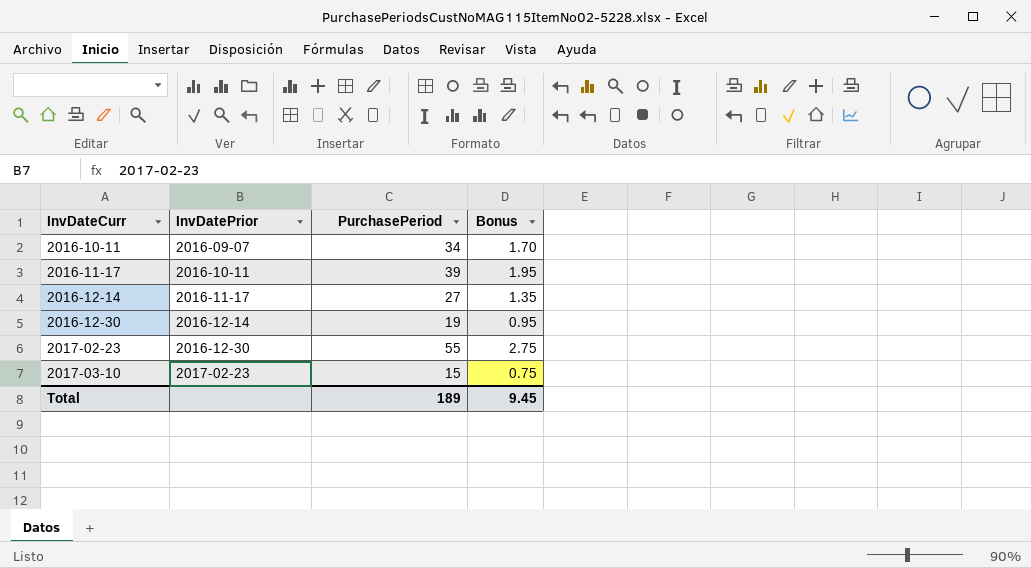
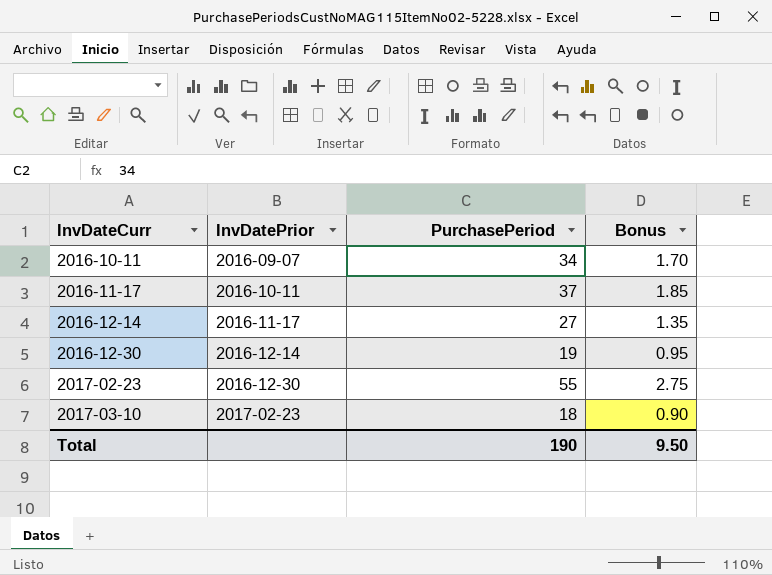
2016-11-17 | PurchasePeriod: 39 -> 37
2016-11-17 | Bonus: 1.95 -> 1.85
2017-03-10 | PurchasePeriod: 15 -> 18
2017-03-10 | Bonus: 0.75 -> 0.90
Total | PurchasePeriod: 189 -> 190
Total | Bonus: 9.45 -> 9.50

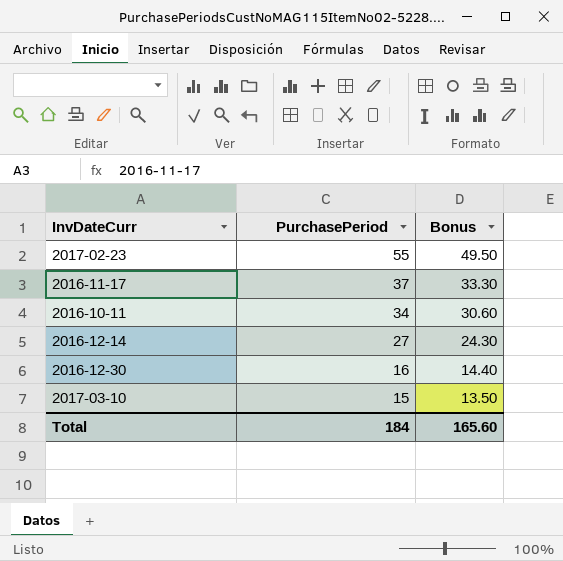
row order: InvDateCurr ascending -> PurchasePeriod descending
column InvDatePrior | position: 2 -> none
column Bonus | formula: [PurchasePeriod] * 0.05 -> [PurchasePeriod] * 0.9
2016-12-30 | PurchasePeriod: 19 -> 16
2017-03-10 | PurchasePeriod: 18 -> 15
Total | PurchasePeriod: 190 -> 184
Total | Bonus: 9.50 -> 165.60

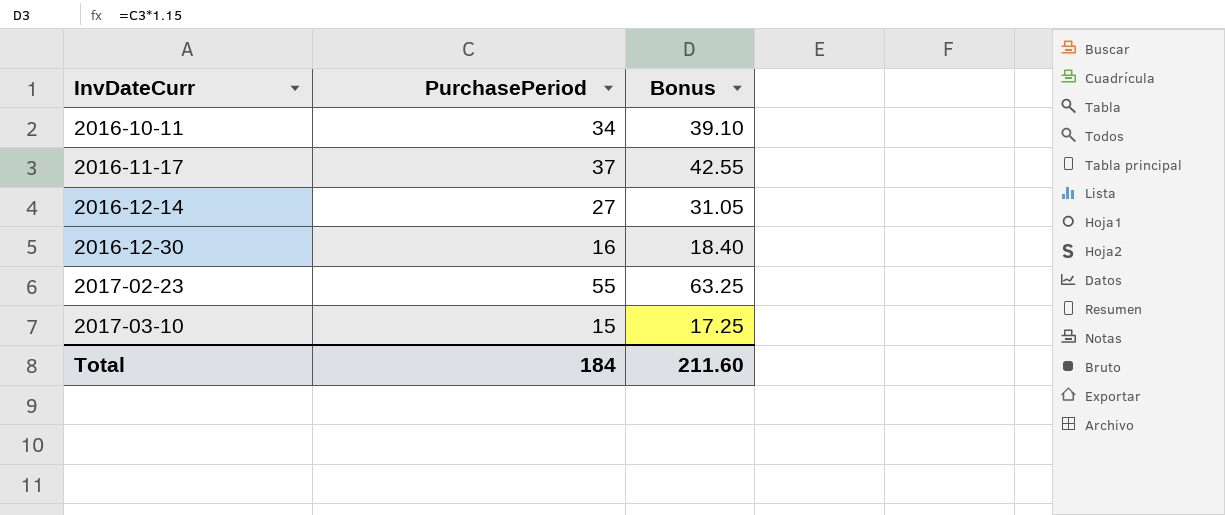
row order: PurchasePeriod descending -> InvDateCurr ascending
column Bonus | formula: [PurchasePeriod] * 0.9 -> [PurchasePeriod] * 1.15
Total | Bonus: 165.60 -> 211.60

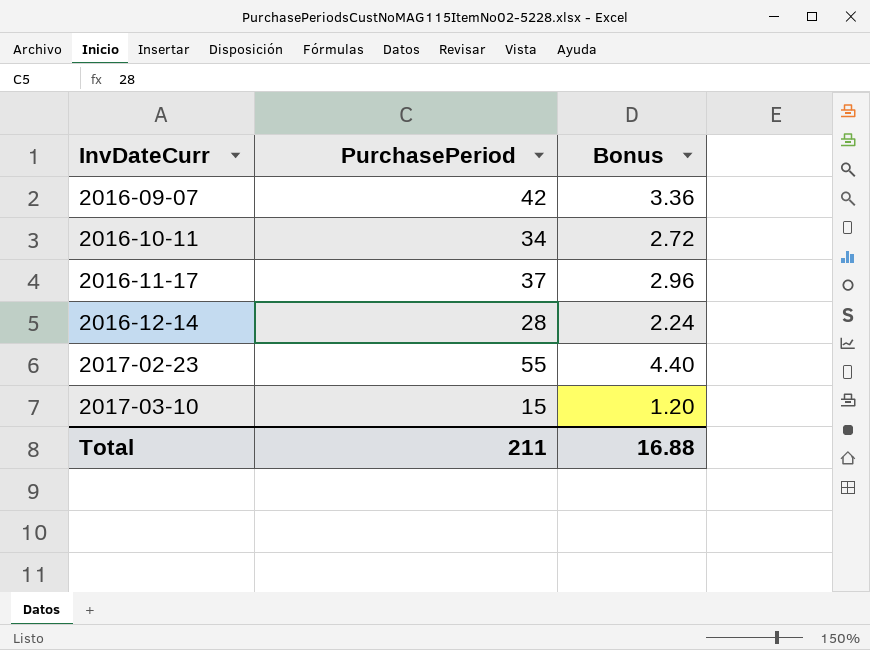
column Bonus | formula: [PurchasePeriod] * 1.15 -> [PurchasePeriod] * 0.08
row 2016-12-30: 16 | 18.40 -> none
row 2016-09-07: none -> 42 | 3.36
2016-12-14 | PurchasePeriod: 27 -> 28
Total | PurchasePeriod: 184 -> 211
Total | Bonus: 211.60 -> 16.88

